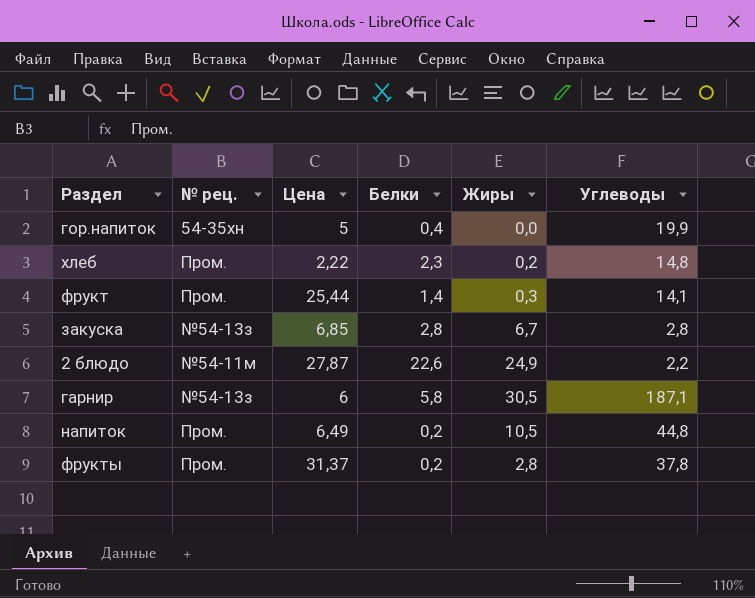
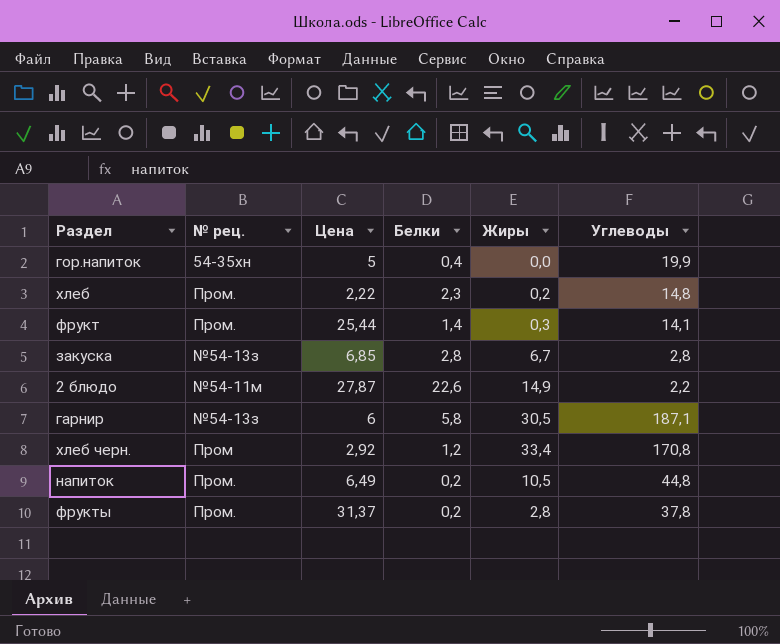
2 блюдо | Жиры: 24,9 -> 14,9
row хлеб черн.: none -> Пром | 2,92 | 1,2 | 33,4 | 170,8

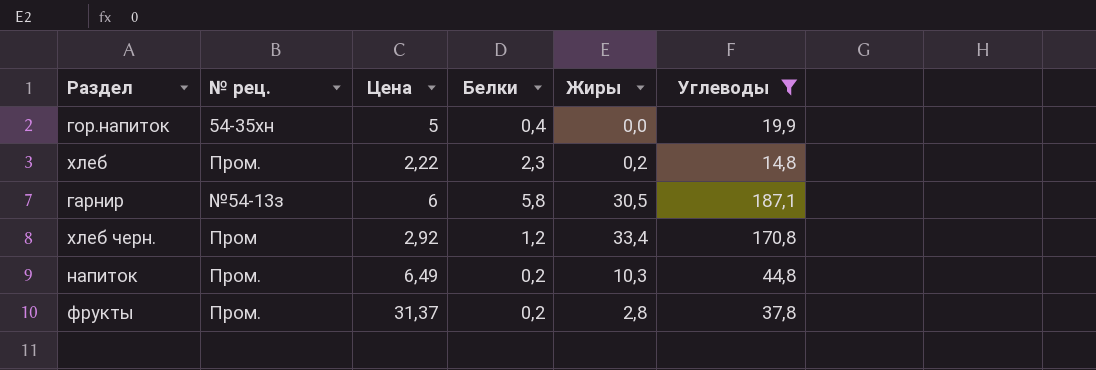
filter: none -> Углеводы >= 14,8
напиток | Жиры: 10,5 -> 10,3

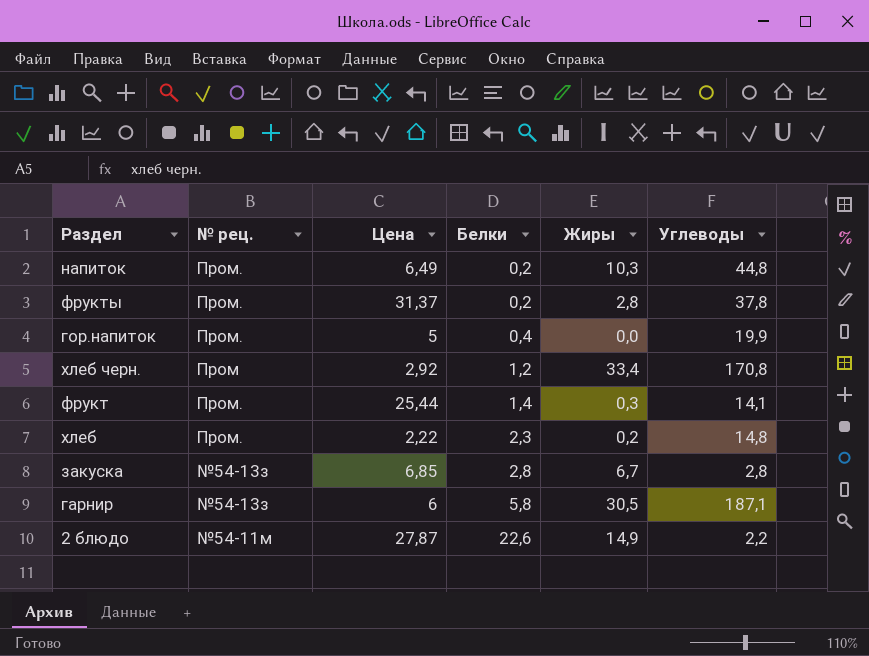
filter: Углеводы >= 14,8 -> none
row order: none -> Белки ascending
гор.напиток | № рец.: 54-35хн -> Пром.

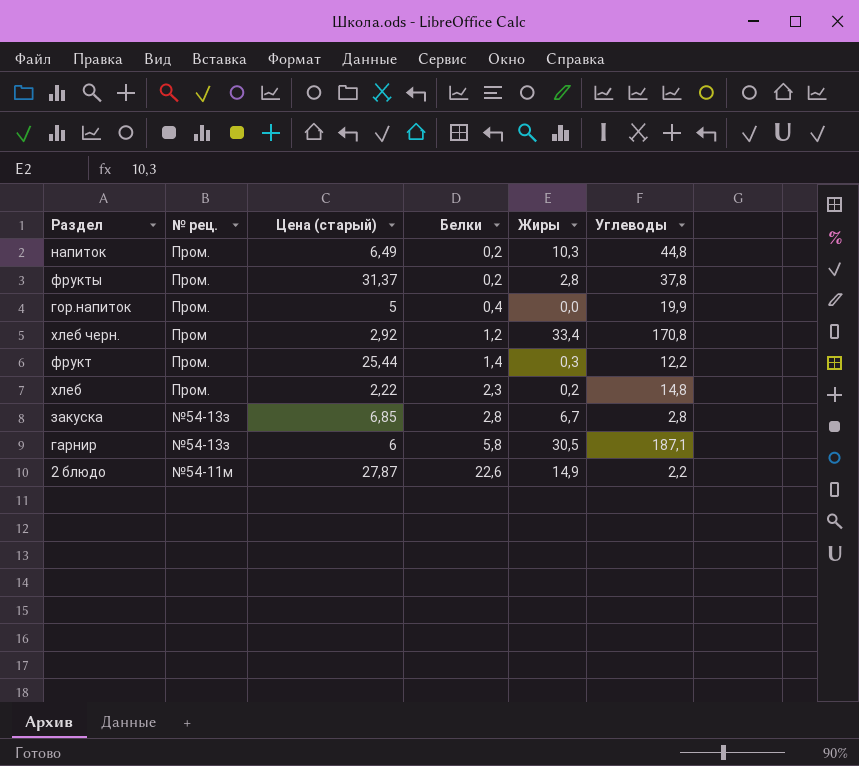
column name: Цена -> Цена (старый)
фрукт | Углеводы: 14,1 -> 12,2

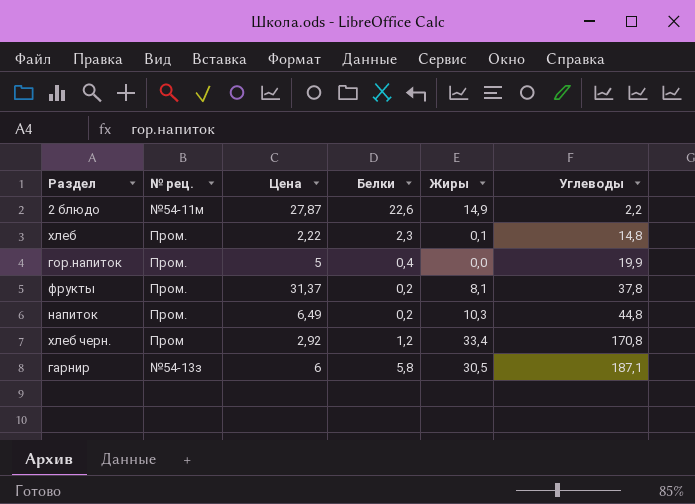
row order: Белки ascending -> Углеводы ascending
column name: Цена (старый) -> Цена
row фрукт: Пром. | 25,44 | 1,4 | 0,3 | 12,2 -> none
row закуска: №54-13з | 6,85 | 2,8 | 6,7 | 2,8 -> none
хлеб | Жиры: 0,2 -> 0,1
фрукты | Жиры: 2,8 -> 8,1

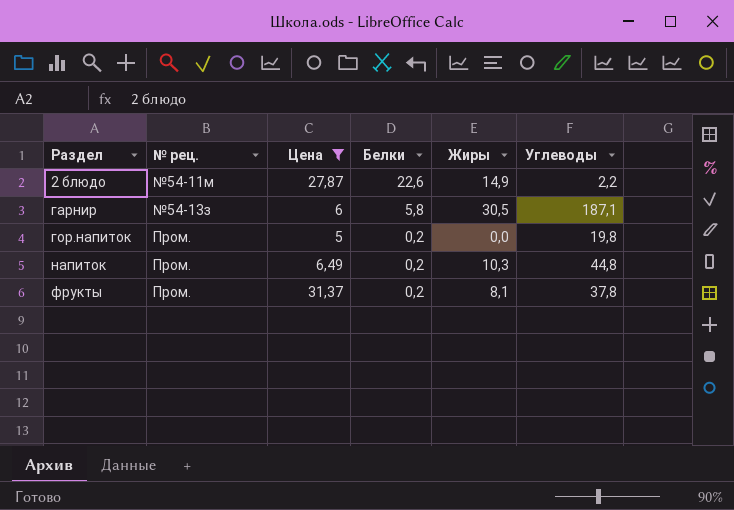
filter: none -> Цена >= 5
row order: Углеводы ascending -> Раздел ascending
гор.напиток | Белки: 0,4 -> 0,2
гор.напиток | Углеводы: 19,9 -> 19,8

